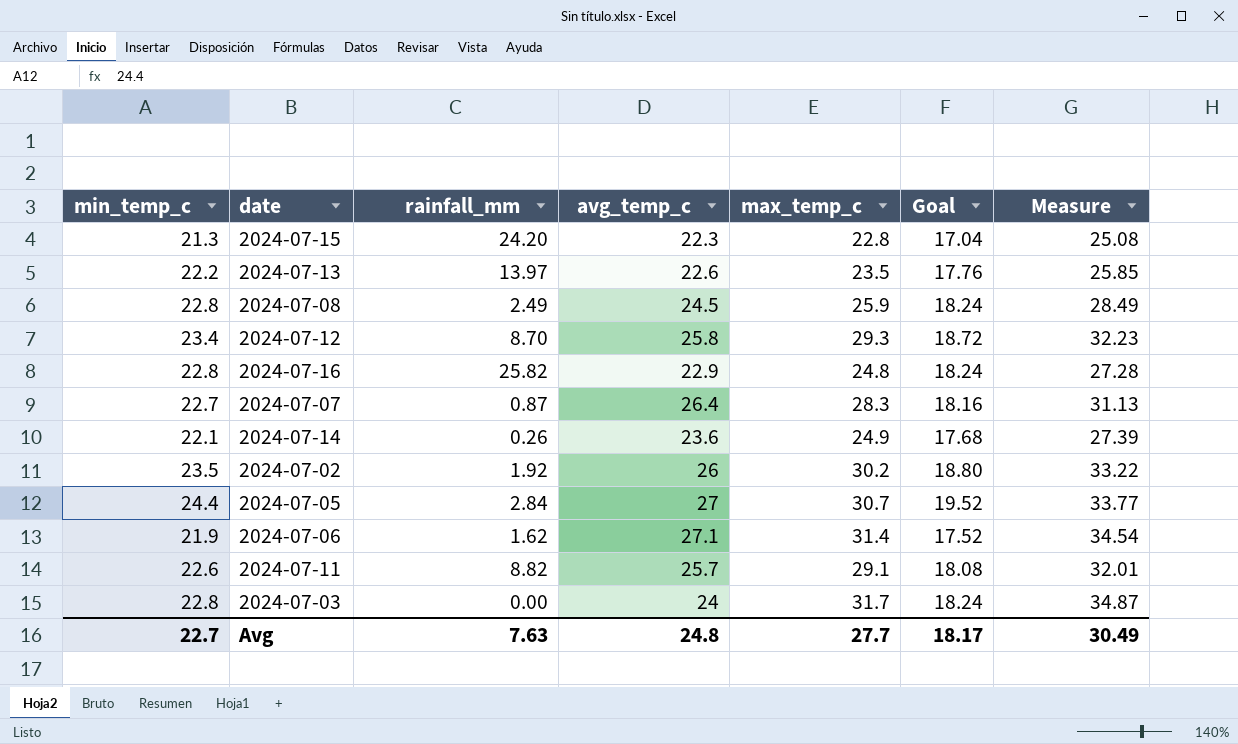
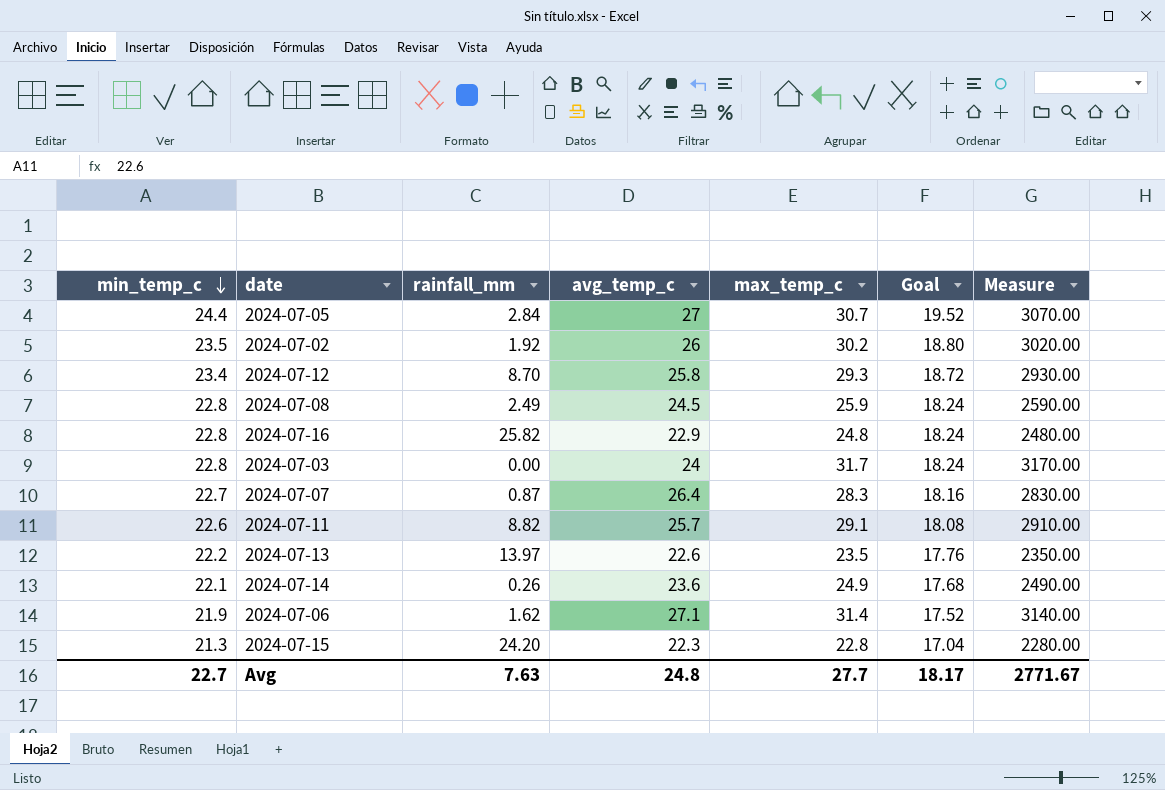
row order: none -> min_temp_c descending
column Measure | formula: [max_temp_c] * 1.1 -> [max_temp_c] * 100
Avg | Measure: 30.49 -> 2771.67

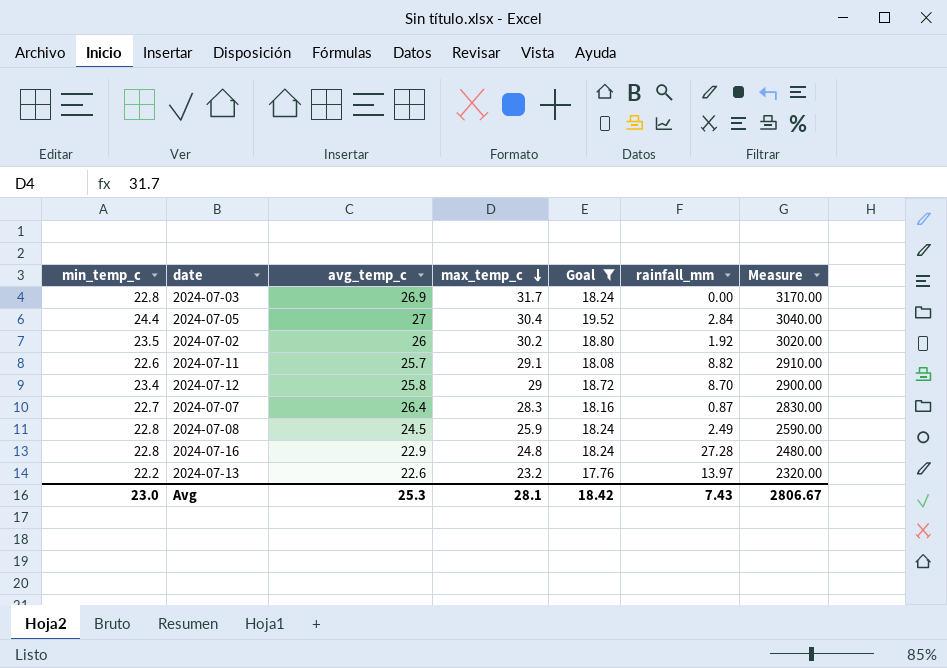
filter: none -> Goal >= 17.76
row order: min_temp_c descending -> max_temp_c descending
column rainfall_mm | position: 3 -> 6
2024-07-03 | avg_temp_c: 24 -> 26.9
2024-07-05 | max_temp_c: 30.7 -> 30.4
2024-07-05 | Measure: 3070.00 -> 3040.00
2024-07-12 | max_temp_c: 29.3 -> 29
2024-07-12 | Measure: 2930.00 -> 2900.00
2024-07-16 | rainfall_mm: 25.82 -> 27.28
2024-07-13 | max_temp_c: 23.5 -> 23.2
2024-07-13 | Measure: 2350.00 -> 2320.00
Avg | min_temp_c: 22.7 -> 23.0
Avg | avg_temp_c: 24.8 -> 25.3
Avg | max_temp_c: 27.7 -> 28.1
Avg | Goal: 18.17 -> 18.42
Avg | rainfall_mm: 7.63 -> 7.43
Avg | Measure: 2771.67 -> 2806.67

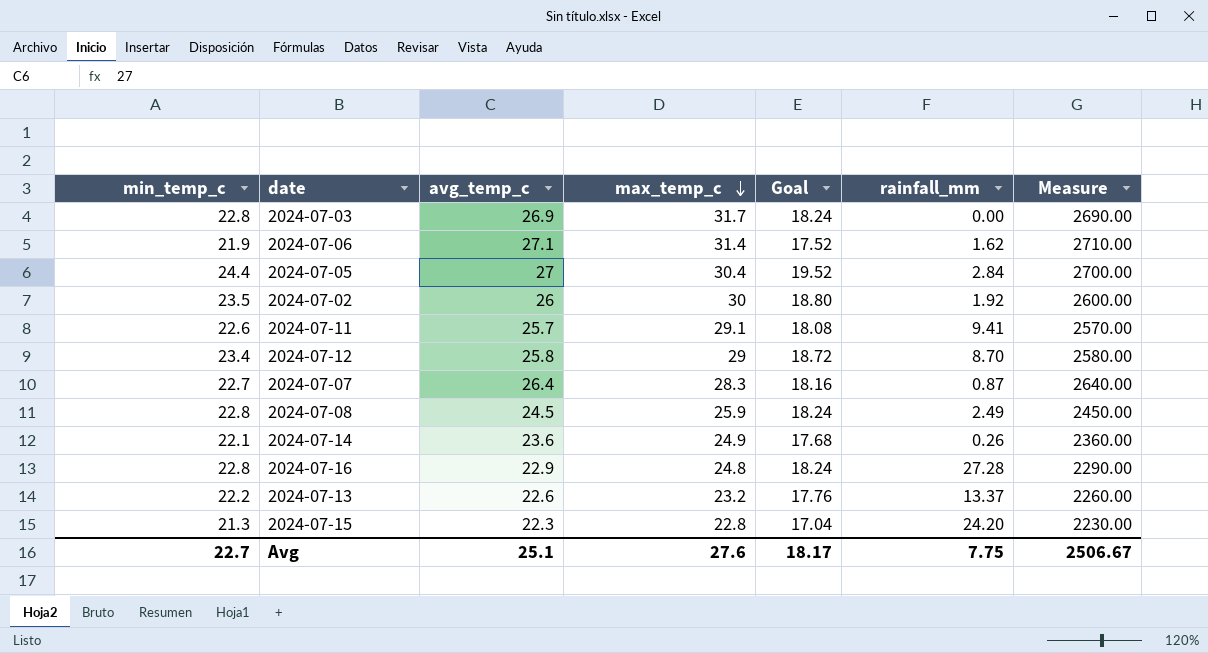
filter: Goal >= 17.76 -> none
column Measure | formula: [max_temp_c] * 100 -> [avg_temp_c] * 100
2024-07-02 | max_temp_c: 30.2 -> 30
2024-07-11 | rainfall_mm: 8.82 -> 9.41
2024-07-13 | rainfall_mm: 13.97 -> 13.37
Avg | min_temp_c: 23.0 -> 22.7
Avg | avg_temp_c: 25.3 -> 25.1
Avg | max_temp_c: 28.1 -> 27.6
Avg | Goal: 18.42 -> 18.17
Avg | rainfall_mm: 7.43 -> 7.75
Avg | Measure: 2806.67 -> 2506.67

